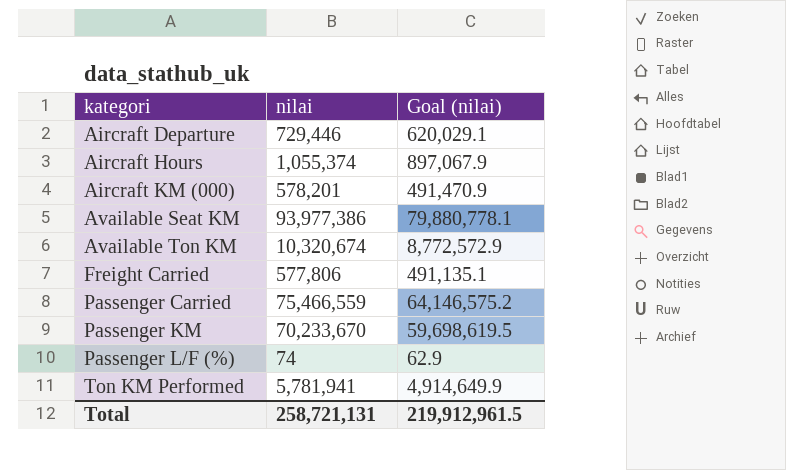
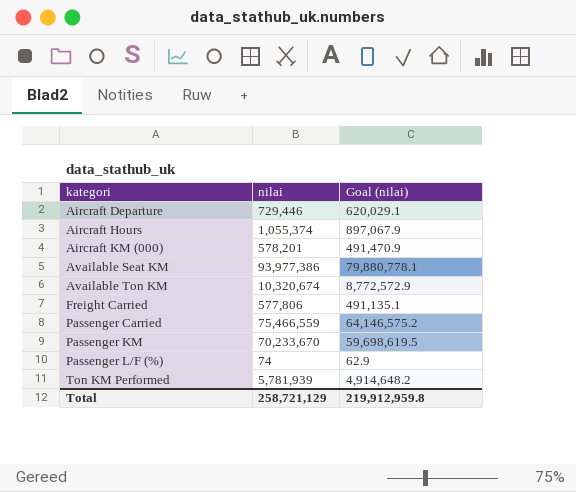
Ton KM Performed | nilai: 5,781,941 -> 5,781,939
Ton KM Performed | Goal (nilai): 4,914,649.9 -> 4,914,648.2
Total | nilai: 258,721,131 -> 258,721,129
Total | Goal (nilai): 219,912,961.5 -> 219,912,959.8

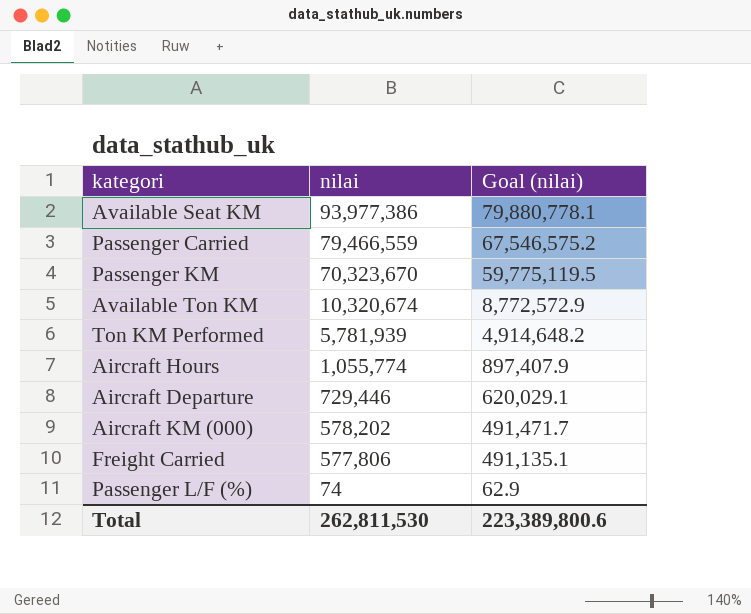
row order: kategori ascending -> nilai descending
Passenger Carried | nilai: 75,466,559 -> 79,466,559
Passenger Carried | Goal (nilai): 64,146,575.2 -> 67,546,575.2
Passenger KM | nilai: 70,233,670 -> 70,323,670
Passenger KM | Goal (nilai): 59,698,619.5 -> 59,775,119.5
Aircraft Hours | nilai: 1,055,374 -> 1,055,774
Aircraft Hours | Goal (nilai): 897,067.9 -> 897,407.9
Aircraft KM (000) | nilai: 578,201 -> 578,202
Aircraft KM (000) | Goal (nilai): 491,470.9 -> 491,471.7
Total | nilai: 258,721,129 -> 262,811,530
Total | Goal (nilai): 219,912,959.8 -> 223,389,800.6

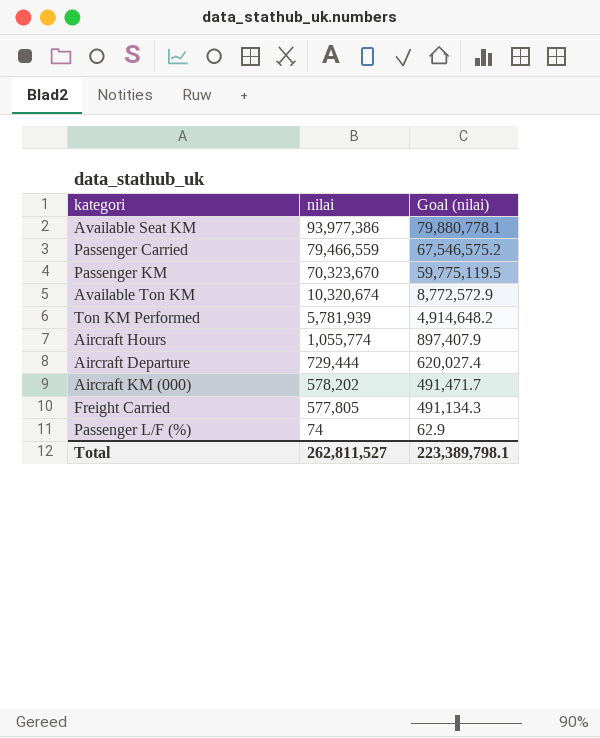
Aircraft Departure | nilai: 729,446 -> 729,444
Aircraft Departure | Goal (nilai): 620,029.1 -> 620,027.4
Freight Carried | nilai: 577,806 -> 577,805
Freight Carried | Goal (nilai): 491,135.1 -> 491,134.3
Total | nilai: 262,811,530 -> 262,811,527
Total | Goal (nilai): 223,389,800.6 -> 223,389,798.1

